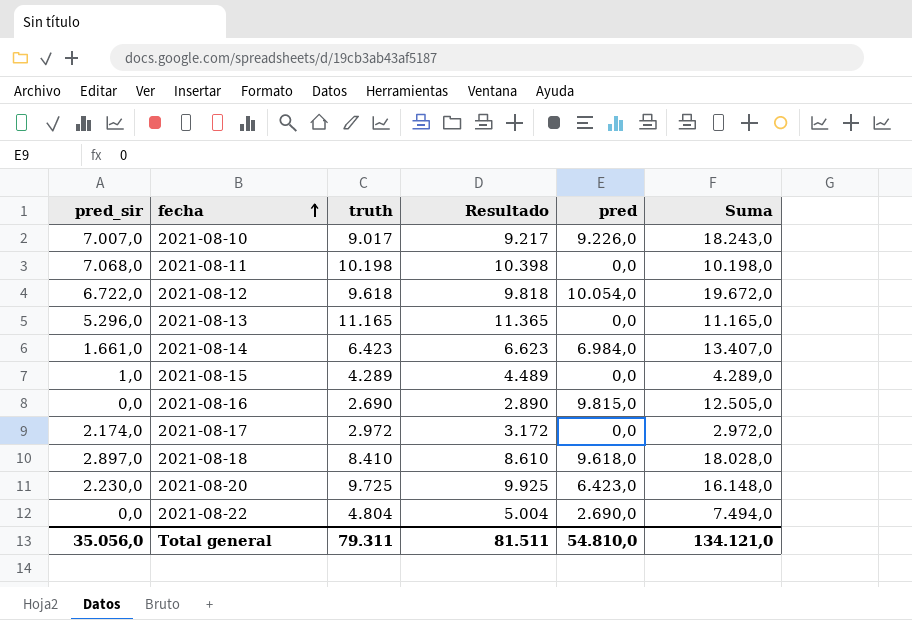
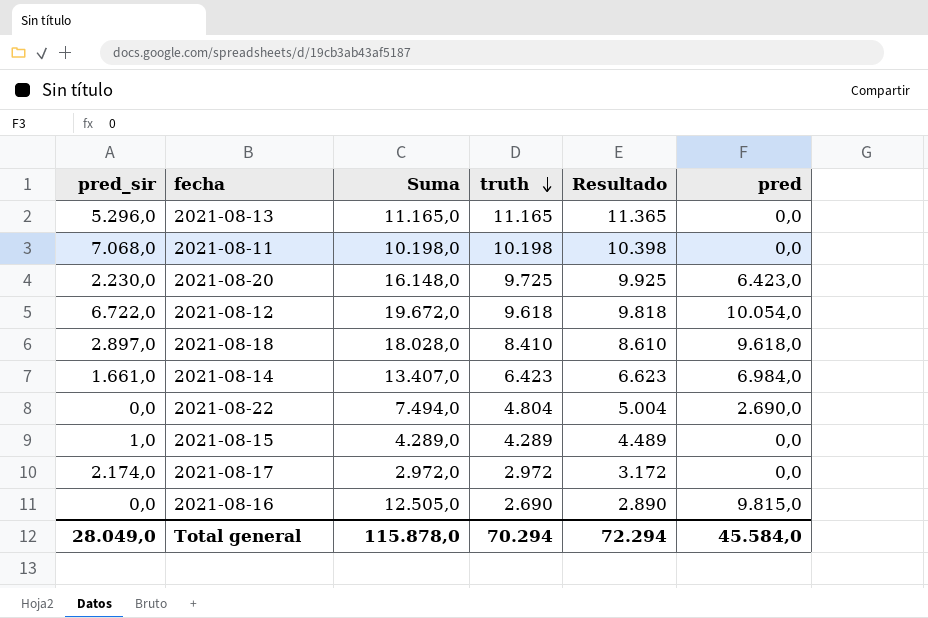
row order: fecha ascending -> truth descending
column Suma | position: 6 -> 3
row 2021-08-10: 7.007,0 | 9.017 | 9.217 | 9.226,0 | 18.243,0 -> none
Total general | pred_sir: 35.056,0 -> 28.049,0
Total general | Suma: 134.121,0 -> 115.878,0
Total general | truth: 79.311 -> 70.294
Total general | Resultado: 81.511 -> 72.294
Total general | pred: 54.810,0 -> 45.584,0

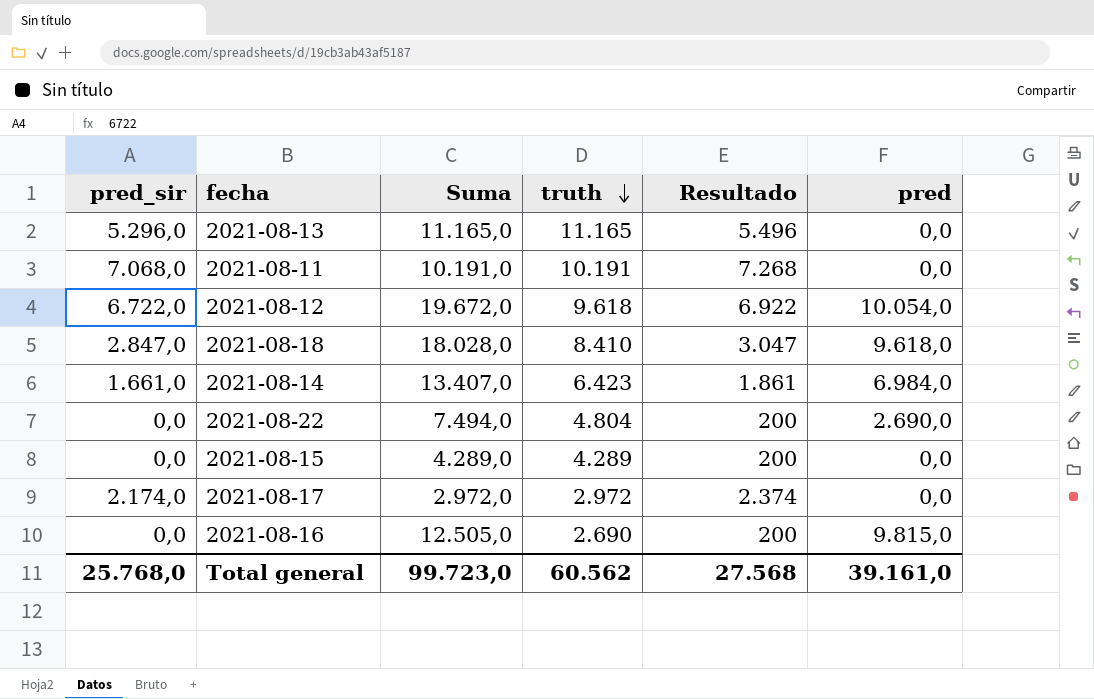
column Resultado | formula: [truth] + 200 -> [pred_sir] + 200
row 2021-08-20: 2.230,0 | 16.148,0 | 9.725 | 9.925 | 6.423,0 -> none
2021-08-11 | Suma: 10.198,0 -> 10.191,0
2021-08-11 | truth: 10.198 -> 10.191
2021-08-18 | pred_sir: 2.897,0 -> 2.847,0
2021-08-15 | pred_sir: 1,0 -> 0,0
Total general | pred_sir: 28.049,0 -> 25.768,0
Total general | Suma: 115.878,0 -> 99.723,0
Total general | truth: 70.294 -> 60.562
Total general | Resultado: 72.294 -> 27.568
Total general | pred: 45.584,0 -> 39.161,0

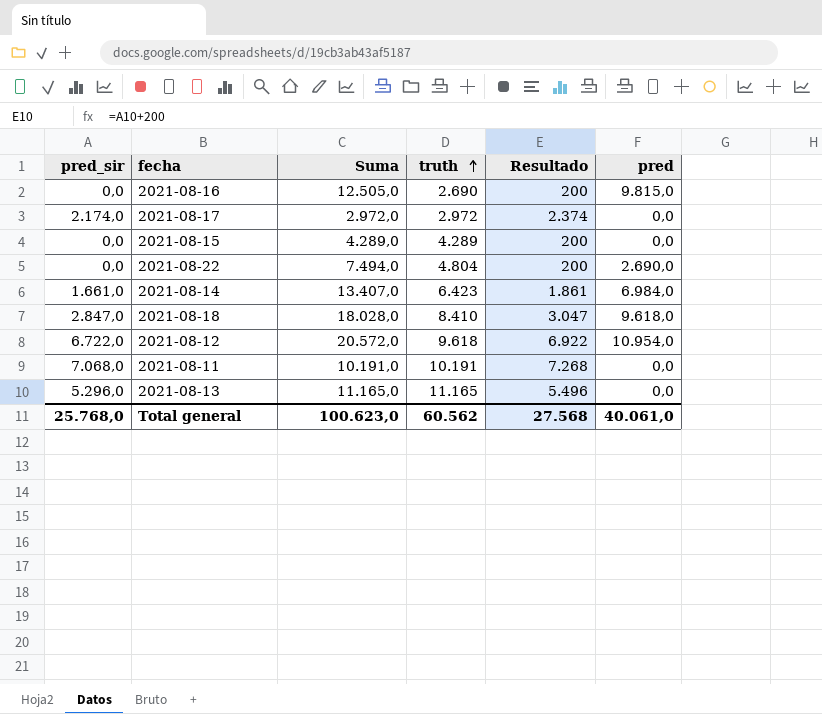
row order: truth descending -> truth ascending
2021-08-12 | Suma: 19.672,0 -> 20.572,0
2021-08-12 | pred: 10.054,0 -> 10.954,0
Total general | Suma: 99.723,0 -> 100.623,0
Total general | pred: 39.161,0 -> 40.061,0

